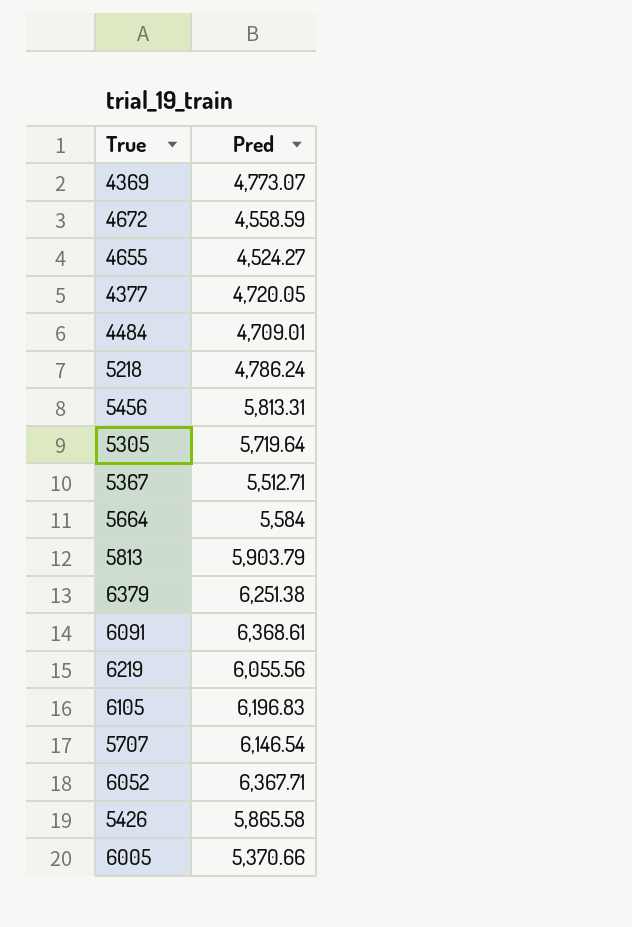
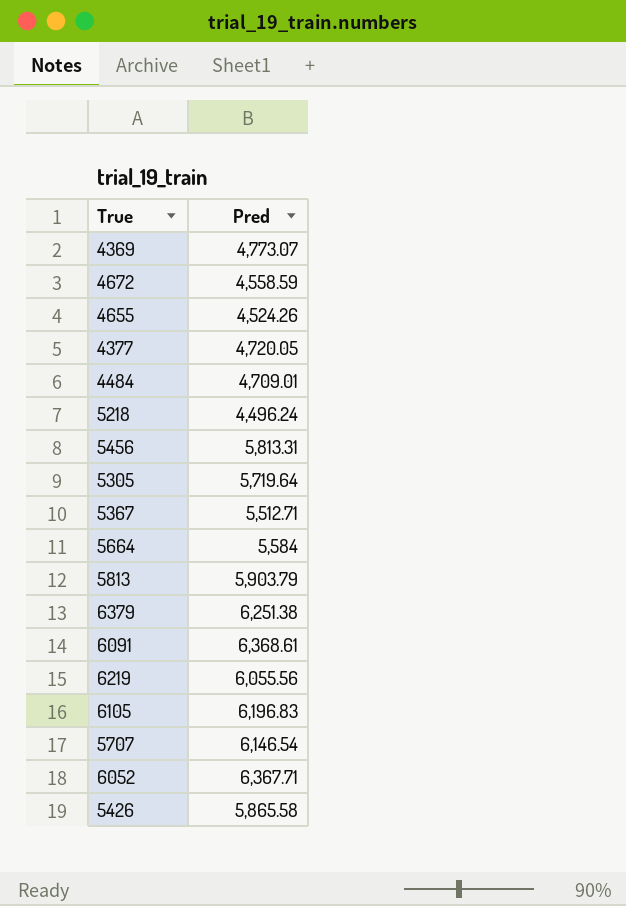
row 6005: 5,370.66 -> none
4655 | Pred: 4,524.27 -> 4,524.26
5218 | Pred: 4,786.24 -> 4,496.24

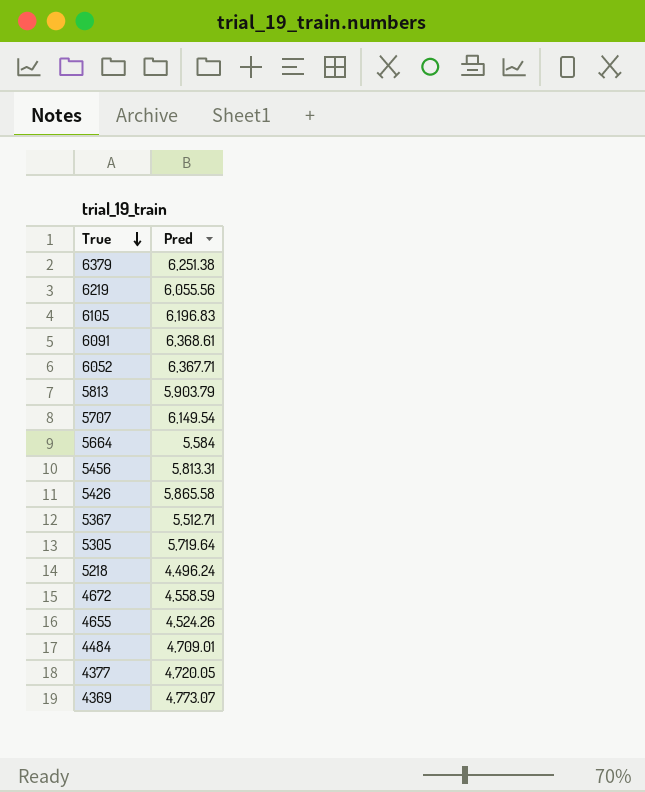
row order: none -> True descending
5707 | Pred: 6,146.54 -> 6,149.54

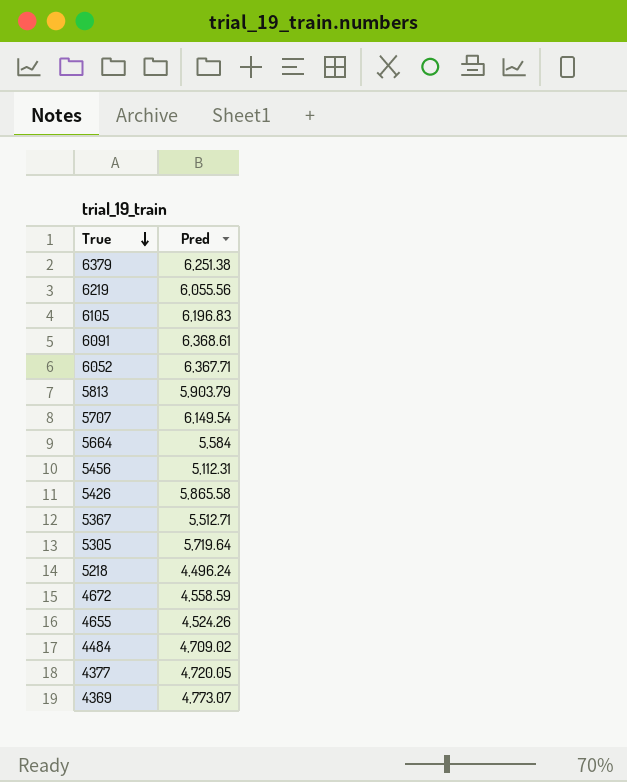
5456 | Pred: 5,813.31 -> 5,112.31
4484 | Pred: 4,709.01 -> 4,709.02

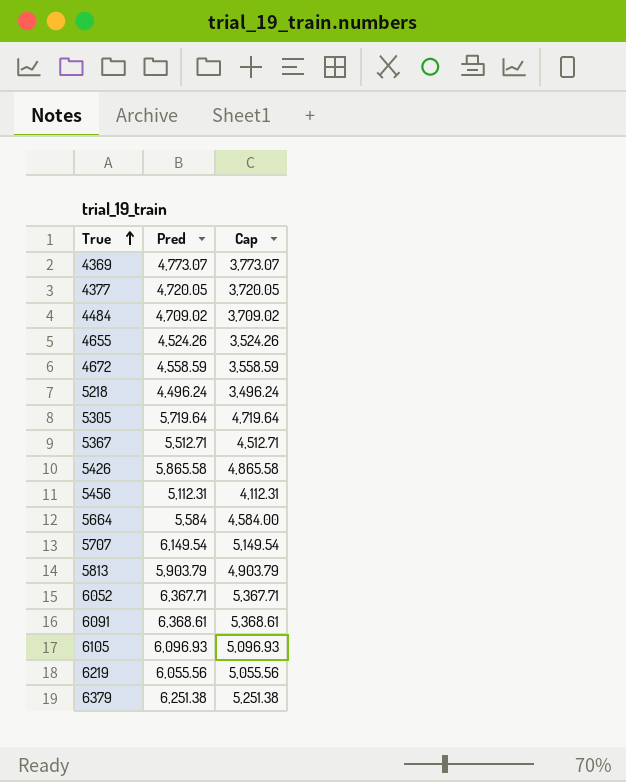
row order: True descending -> True ascending
column Cap | formula: none -> [Pred] - 1000
6105 | Pred: 6,196.83 -> 6,096.93

